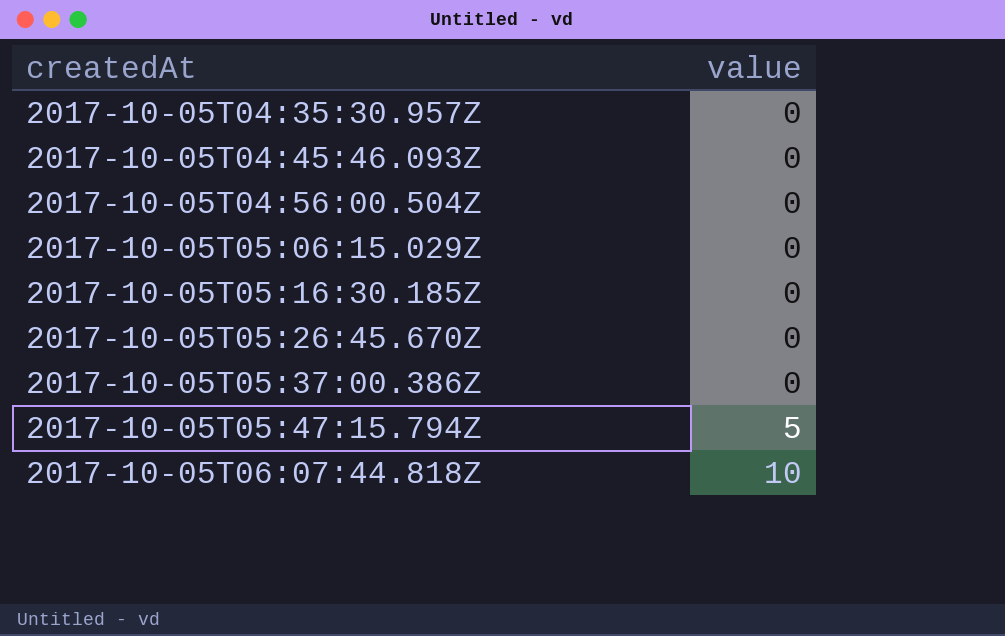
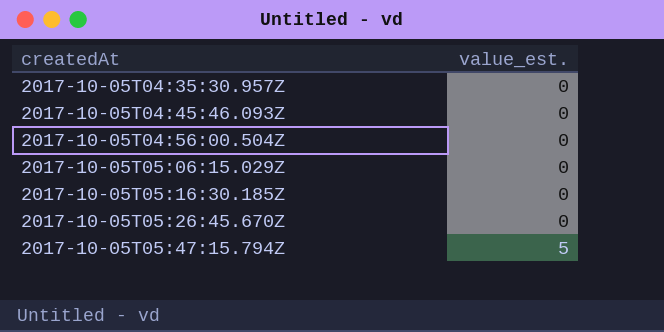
column name: value -> value_est.
row 2017-10-05T05:37:00.386Z: 0 -> none
row 2017-10-05T06:07:44.818Z: 10 -> none

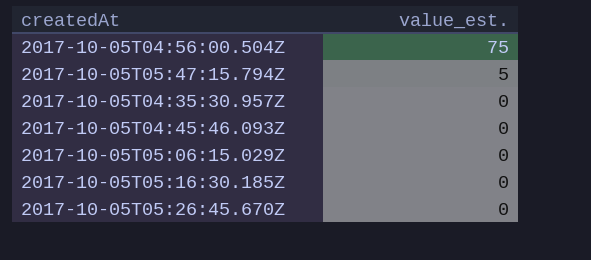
row order: createdAt ascending -> value_est. descending
2017-10-05T04:56:00.504Z | value_est.: 0 -> 75

